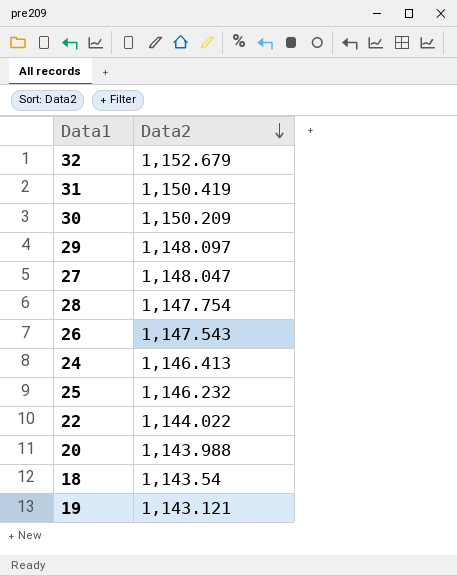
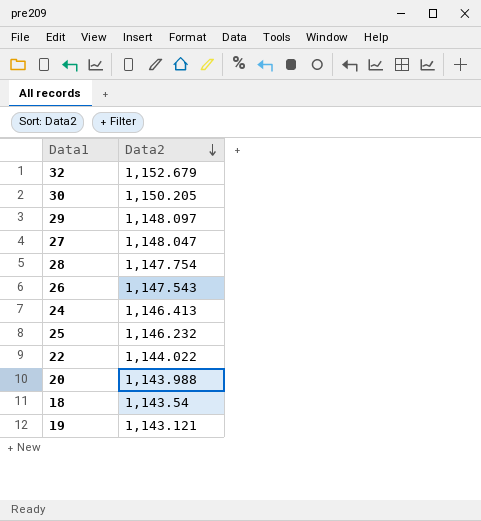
row 31: 1,150.419 -> none
30 | Data2: 1,150.209 -> 1,150.205

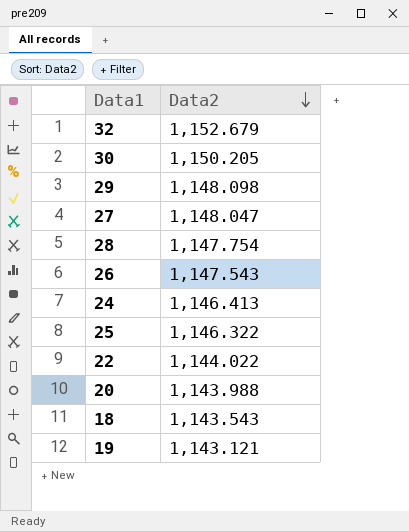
29 | Data2: 1,148.097 -> 1,148.098
25 | Data2: 1,146.232 -> 1,146.322
18 | Data2: 1,143.54 -> 1,143.543

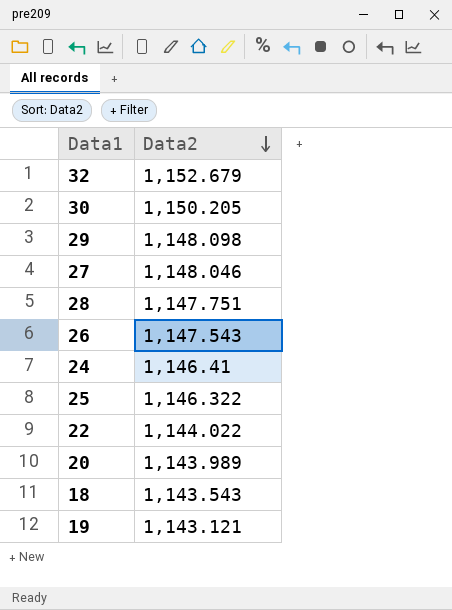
27 | Data2: 1,148.047 -> 1,148.046
28 | Data2: 1,147.754 -> 1,147.751
24 | Data2: 1,146.413 -> 1,146.41
20 | Data2: 1,143.988 -> 1,143.989

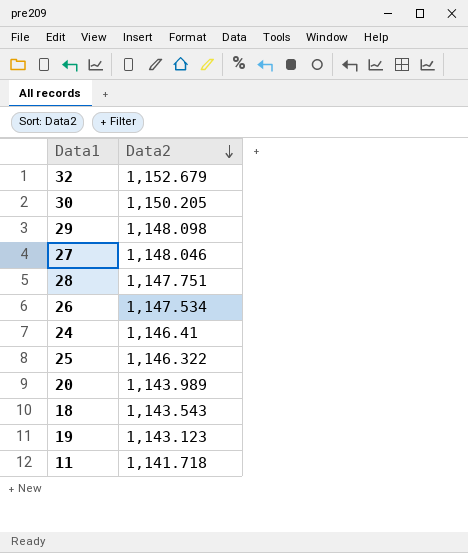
row 22: 1,144.022 -> none
26 | Data2: 1,147.543 -> 1,147.534
19 | Data2: 1,143.121 -> 1,143.123
row 11: none -> 1,141.718

